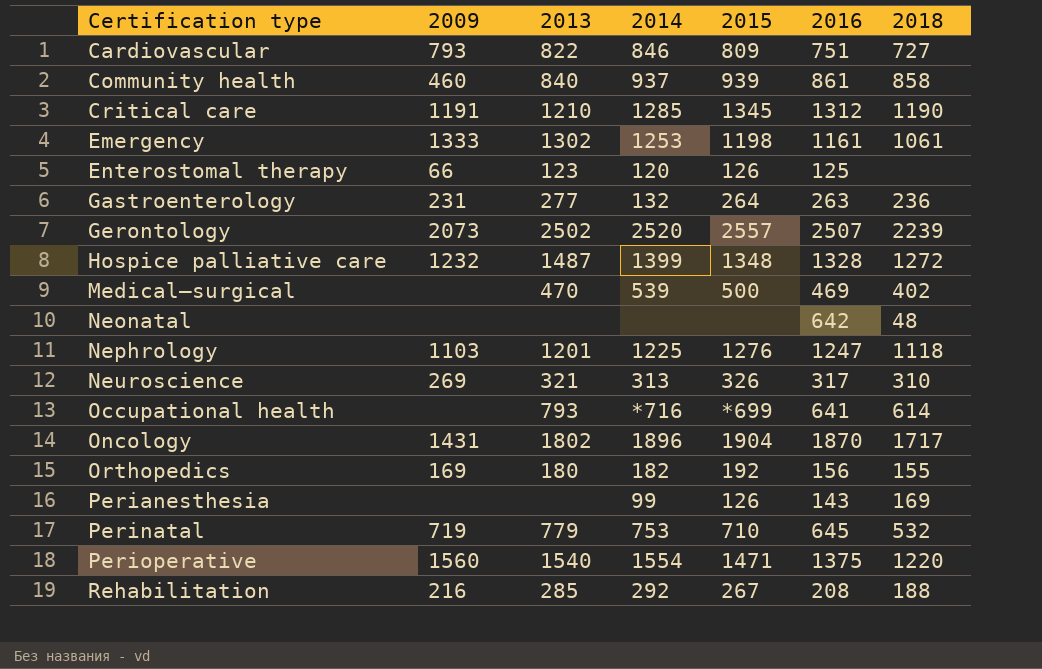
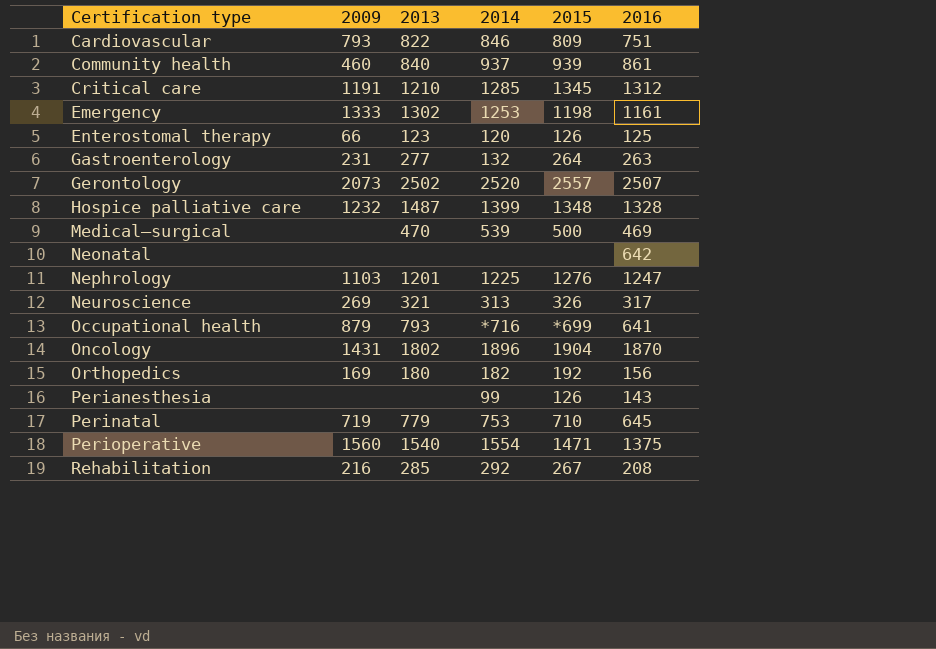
column 2018 | position: 7 -> none
Occupational health | 2009: none -> 879

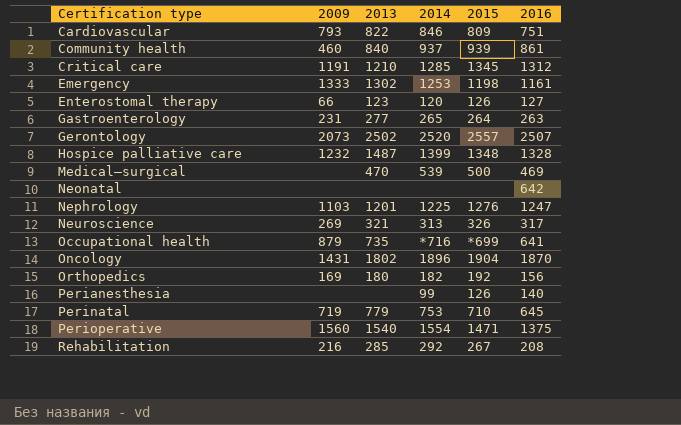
Enterostomal therapy | 2016: 125 -> 127
Gastroenterology | 2014: 132 -> 265
Occupational health | 2013: 793 -> 735
Perianesthesia | 2016: 143 -> 140

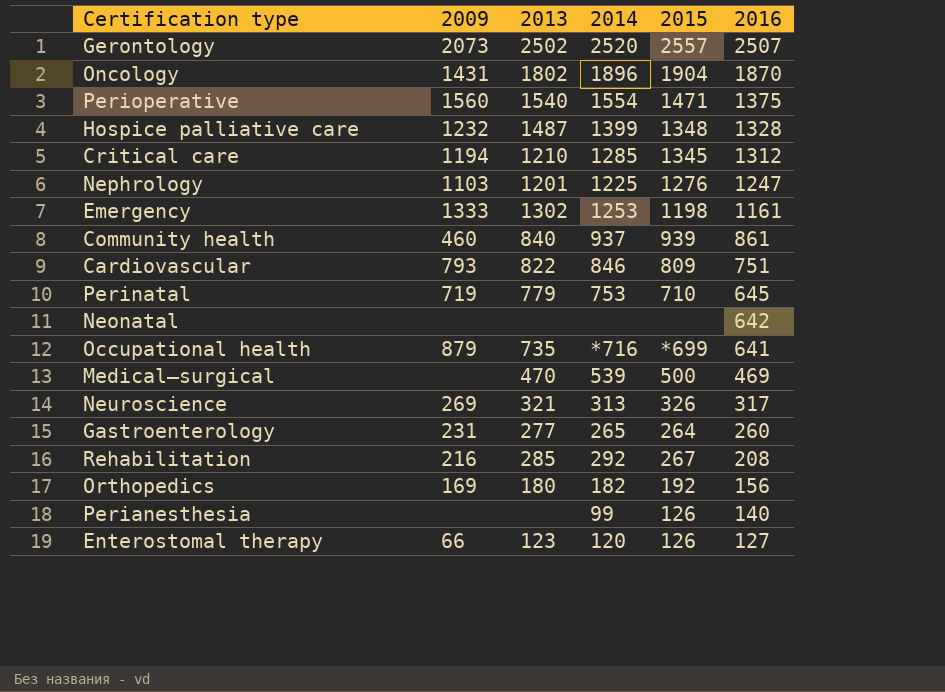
row order: Certification type ascending -> 2016 descending
Critical care | 2009: 1191 -> 1194
Gastroenterology | 2016: 263 -> 260

